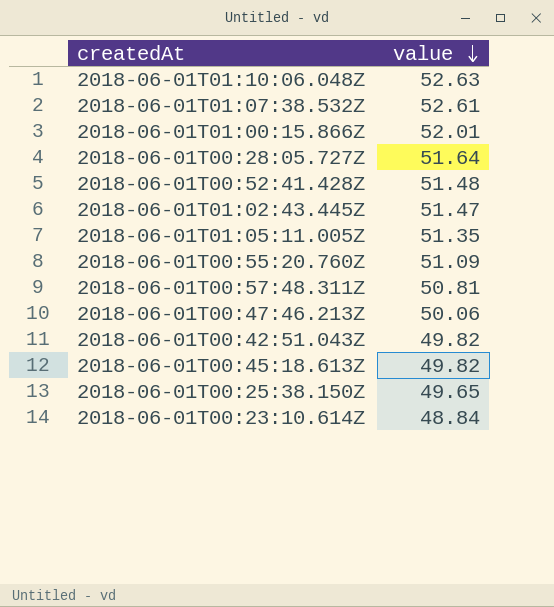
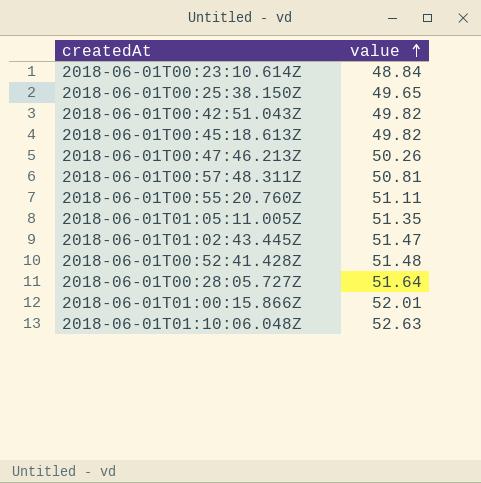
row order: value descending -> value ascending
row 2018-06-01T01:07:38.532Z: 52.61 -> none
2018-06-01T00:47:46.213Z | value: 50.06 -> 50.26
2018-06-01T00:55:20.760Z | value: 51.09 -> 51.11

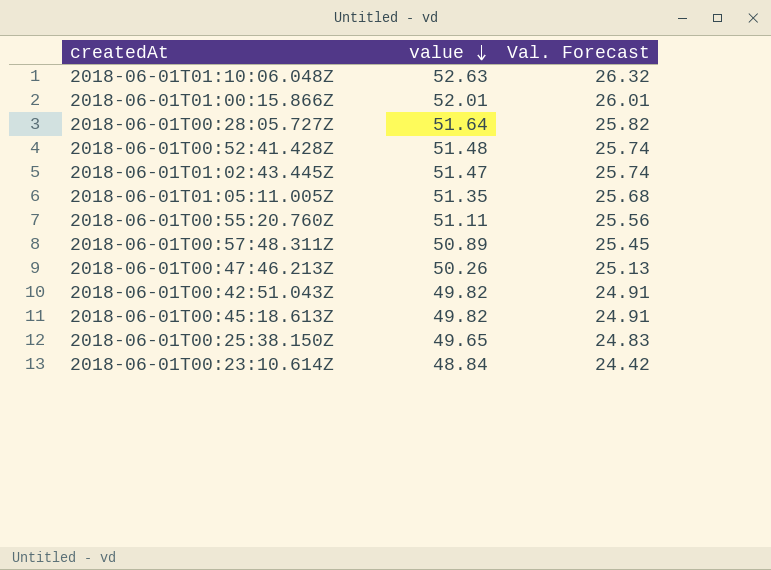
row order: value ascending -> value descending
column Val. Forecast | formula: none -> [value] * 0.5
2018-06-01T00:57:48.311Z | value: 50.81 -> 50.89

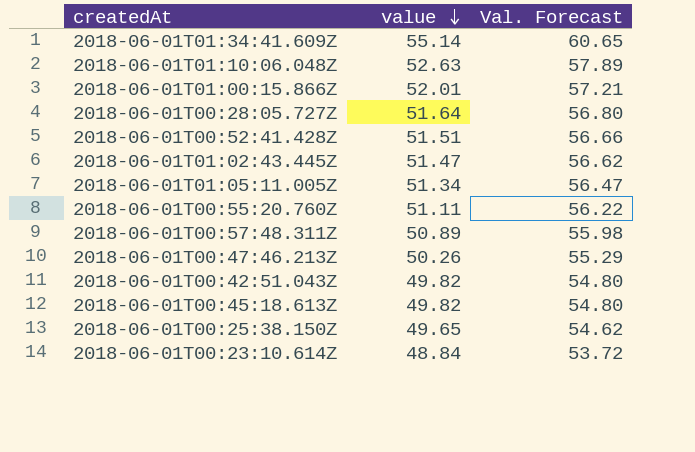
column Val. Forecast | formula: [value] * 0.5 -> [value] * 1.1
row 2018-06-01T01:34:41.609Z: none -> 55.14 | 60.65
2018-06-01T00:52:41.428Z | value: 51.48 -> 51.51
2018-06-01T01:05:11.005Z | value: 51.35 -> 51.34

